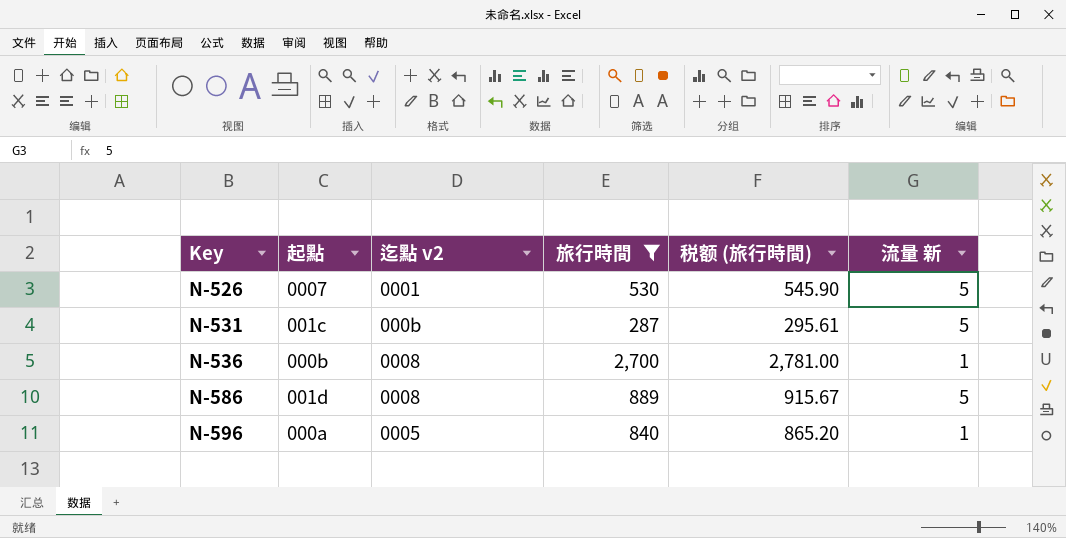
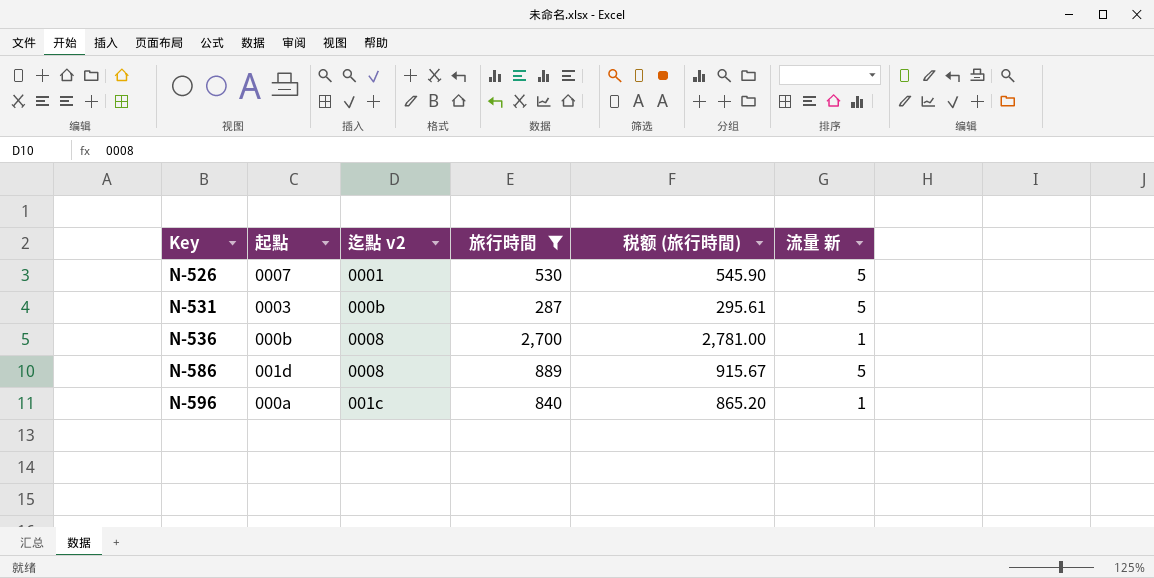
N-531 | 起點: 001c -> 0003
N-596 | 迄點 v2: 0005 -> 001c

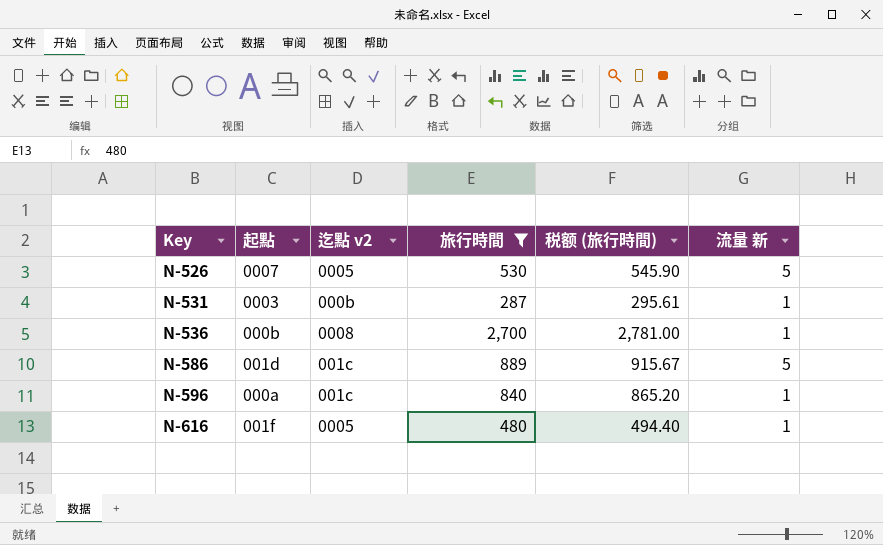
N-526 | 迄點 v2: 0001 -> 0005
N-531 | 流量 新: 5 -> 1
N-586 | 迄點 v2: 0008 -> 001c
row N-616: none -> 001f | 0005 | 480 | 494.40 | 1

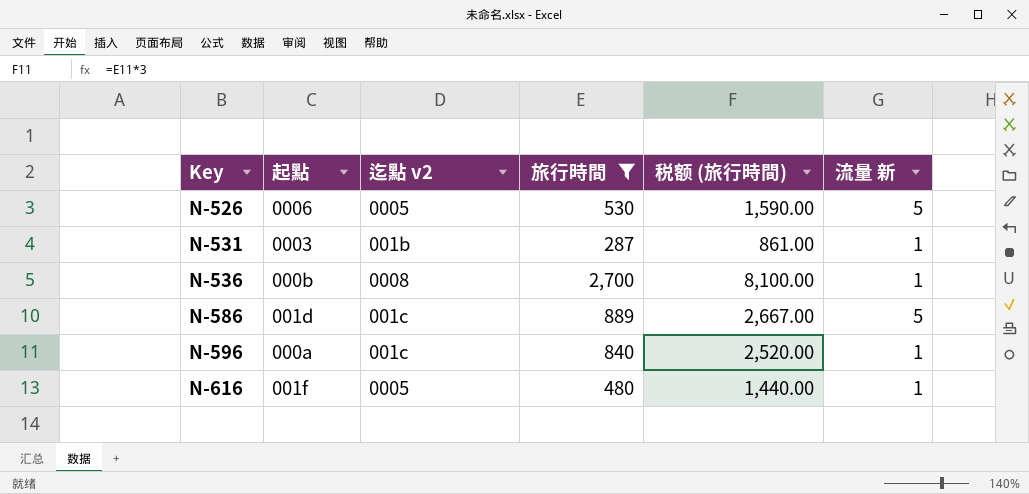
column 税额 (旅行時間) | formula: [旅行時間] * 1.03 -> [旅行時間] * 3
N-526 | 起點: 0007 -> 0006
N-531 | 迄點 v2: 000b -> 001b

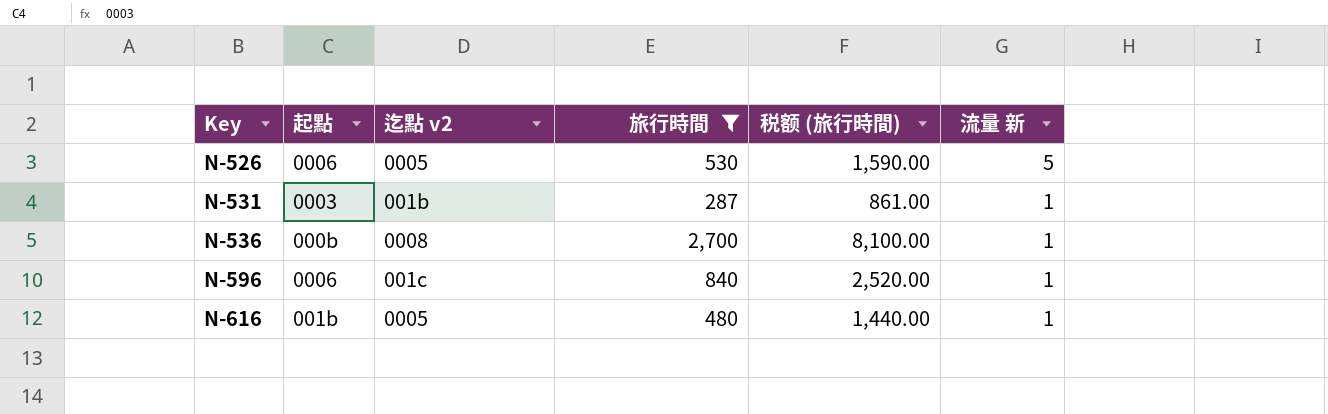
row N-586: 001d | 001c | 889 | 2,667.00 | 5 -> none
N-596 | 起點: 000a -> 0006
N-616 | 起點: 001f -> 001b

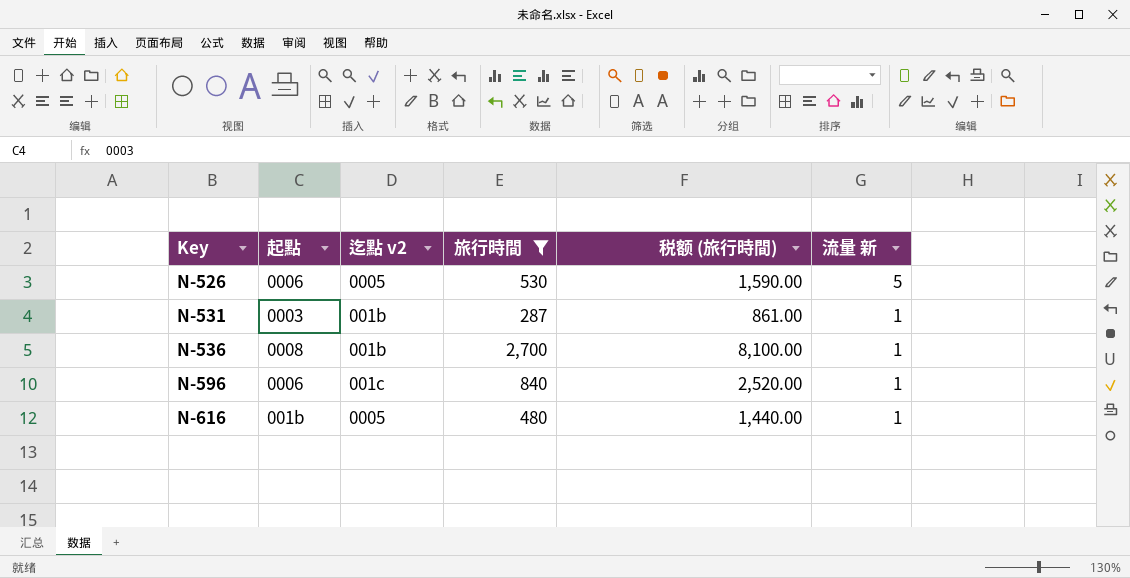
N-536 | 起點: 000b -> 0008
N-536 | 迄點 v2: 0008 -> 001b

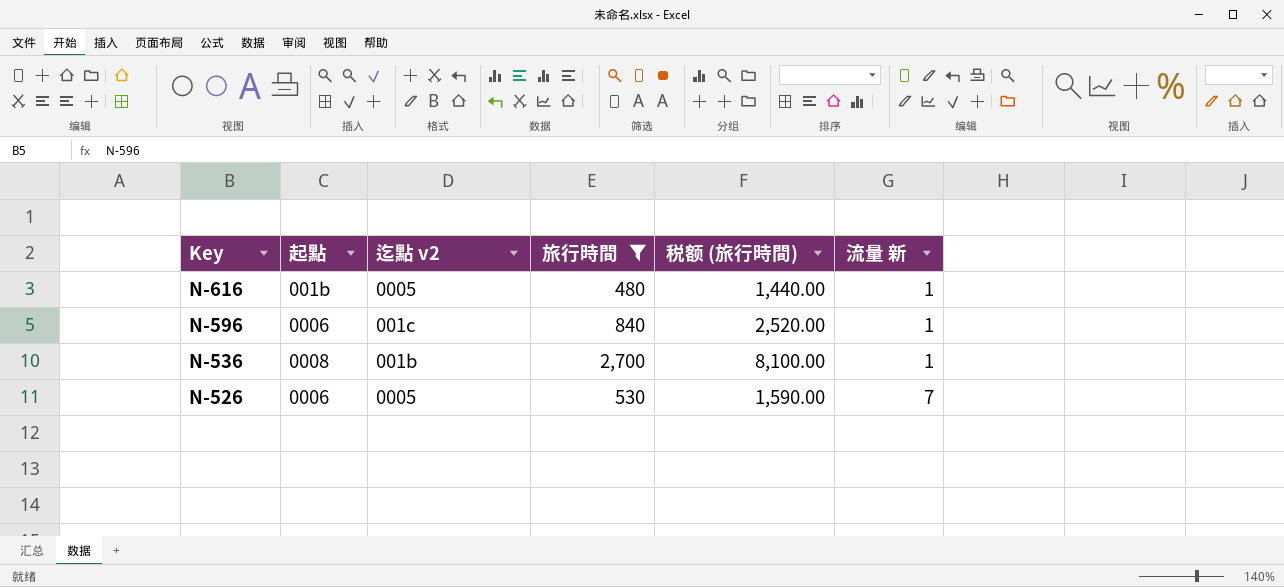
row order: Key ascending -> Key descending
row N-531: 0003 | 001b | 287 | 861.00 | 1 -> none
N-526 | 流量 新: 5 -> 7

